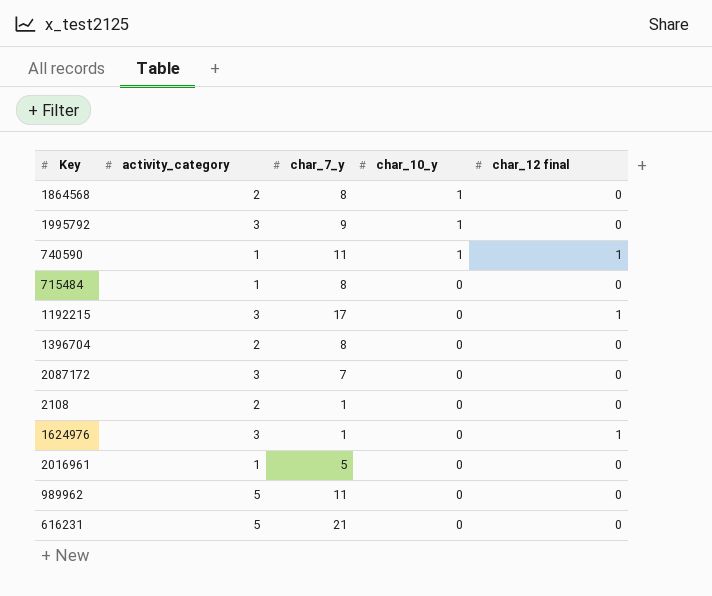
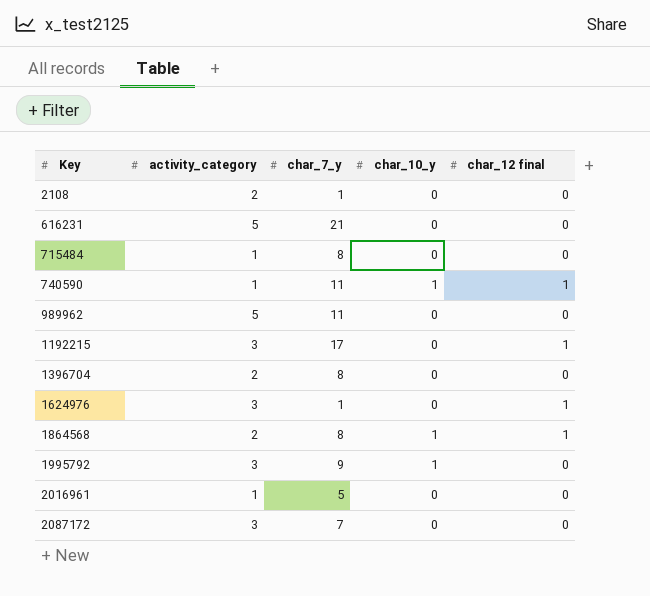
row order: char_10_y descending -> Key ascending
1864568 | char_12 final: 0 -> 1

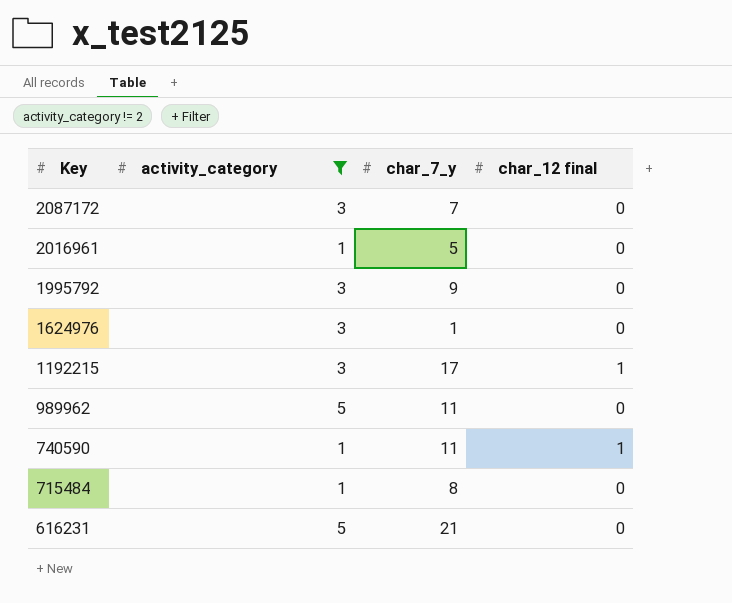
filter: none -> activity_category != 2
row order: Key ascending -> Key descending
column char_10_y | position: 4 -> none
1624976 | char_12 final: 1 -> 0

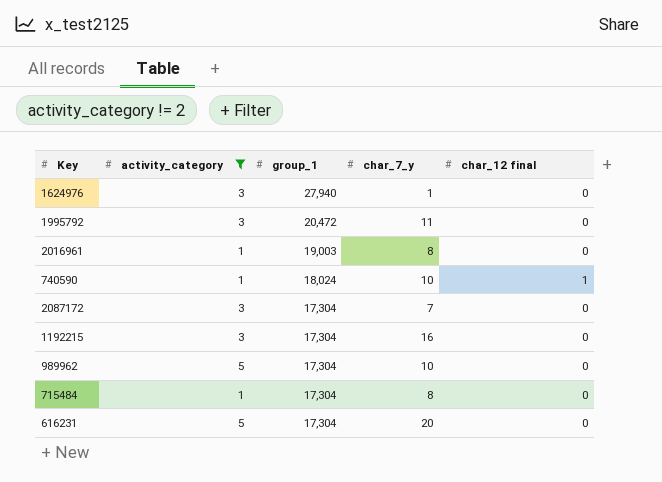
row order: Key descending -> group_1 descending
column group_1 | position: none -> 3
1995792 | char_7_y: 9 -> 11
2016961 | char_7_y: 5 -> 8
740590 | char_7_y: 11 -> 10
1192215 | char_7_y: 17 -> 16
1192215 | char_12 final: 1 -> 0
989962 | char_7_y: 11 -> 10
616231 | char_7_y: 21 -> 20

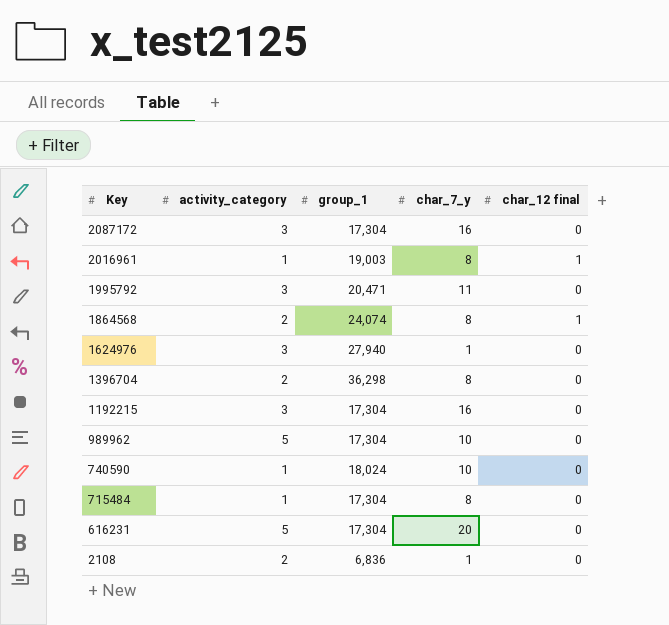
filter: activity_category != 2 -> none
row order: group_1 descending -> Key descending
2087172 | char_7_y: 7 -> 16
2016961 | char_12 final: 0 -> 1
1995792 | group_1: 20,472 -> 20,471
740590 | char_12 final: 1 -> 0

